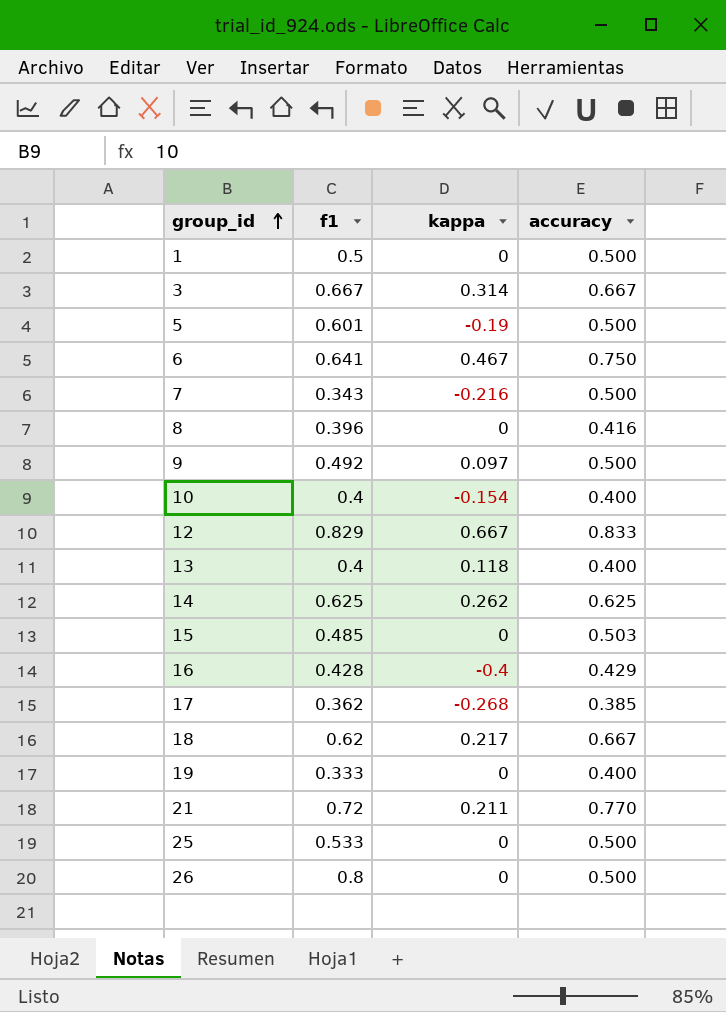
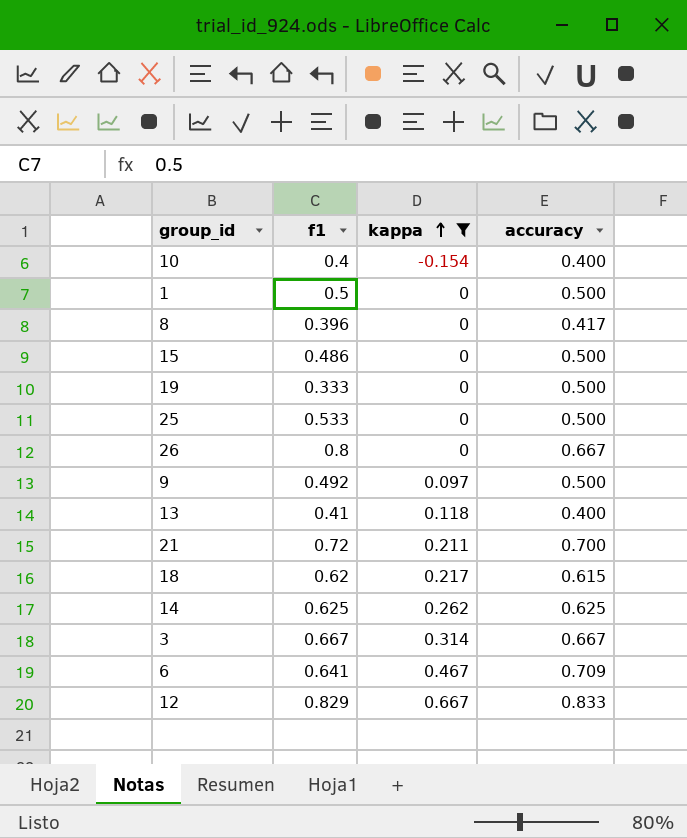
filter: none -> kappa >= -0.154
row order: group_id ascending -> kappa ascending
8 | accuracy: 0.416 -> 0.417
15 | f1: 0.485 -> 0.486
15 | accuracy: 0.503 -> 0.500
19 | accuracy: 0.400 -> 0.500
26 | accuracy: 0.500 -> 0.667
13 | f1: 0.4 -> 0.41
21 | accuracy: 0.770 -> 0.700
18 | accuracy: 0.667 -> 0.615
6 | accuracy: 0.750 -> 0.709

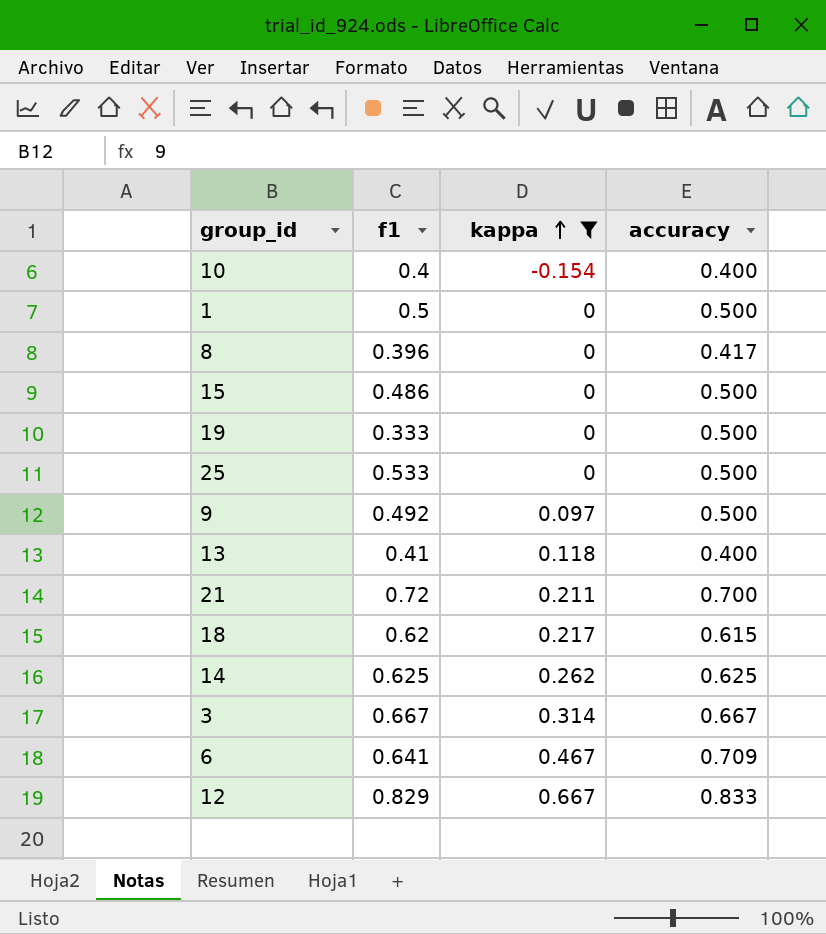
row 26: 0.8 | 0 | 0.667 -> none

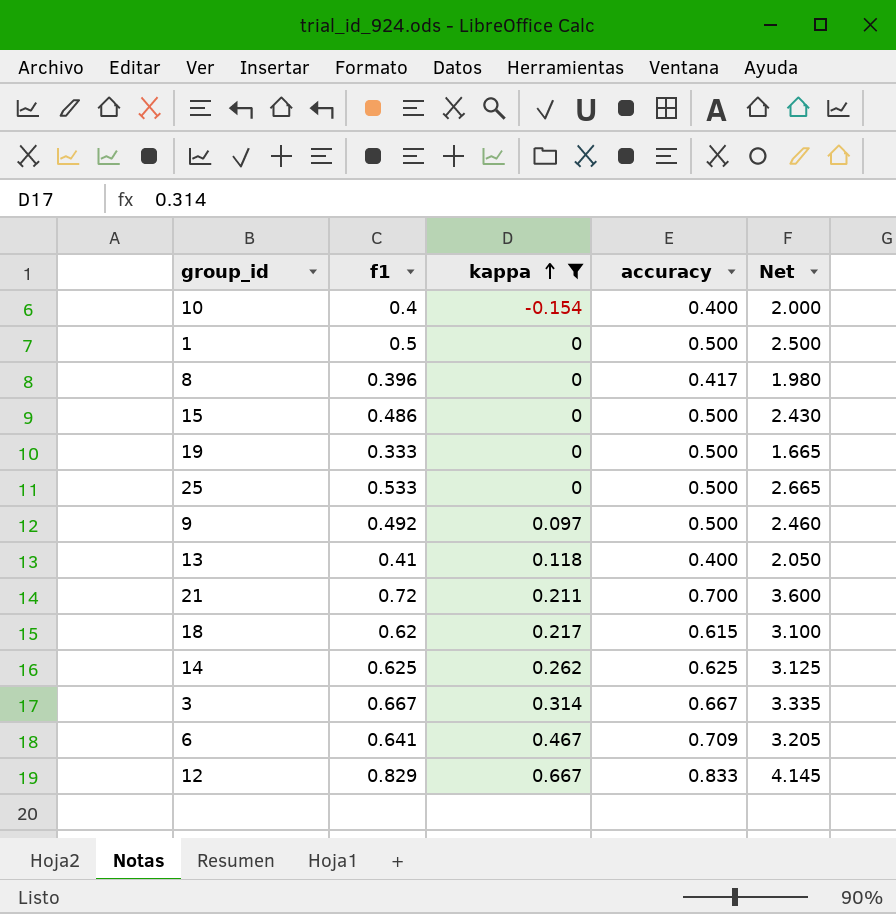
column Net | formula: none -> [f1] * 5

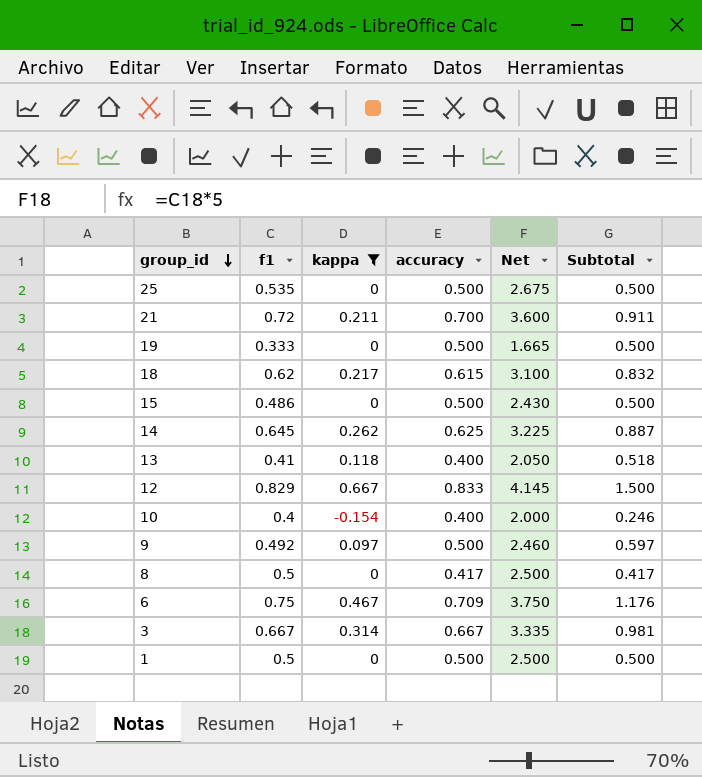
row order: kappa ascending -> group_id descending
column Subtotal | formula: none -> [kappa] + [accuracy]
25 | f1: 0.533 -> 0.535
25 | Net: 2.665 -> 2.675
14 | f1: 0.625 -> 0.645
14 | Net: 3.125 -> 3.225
8 | f1: 0.396 -> 0.5
8 | Net: 1.980 -> 2.500
6 | f1: 0.641 -> 0.75
6 | Net: 3.205 -> 3.750

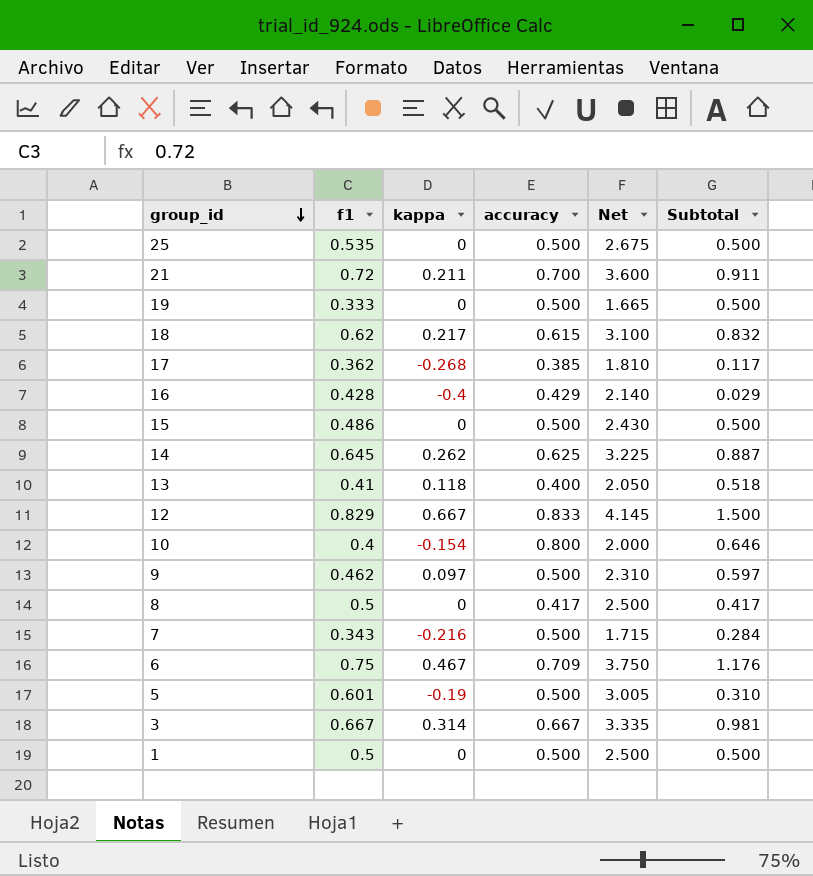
filter: kappa >= -0.154 -> none
10 | accuracy: 0.400 -> 0.800
10 | Subtotal: 0.246 -> 0.646
9 | f1: 0.492 -> 0.462
9 | Net: 2.460 -> 2.310

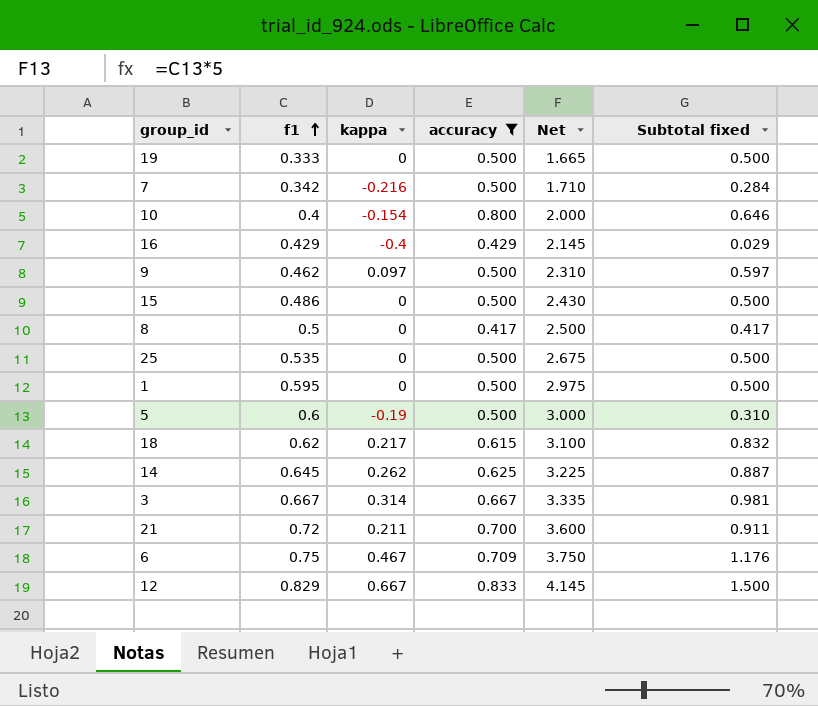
filter: none -> accuracy >= 0.417
row order: group_id descending -> f1 ascending
column name: Subtotal -> Subtotal fixed
7 | f1: 0.343 -> 0.342
7 | Net: 1.715 -> 1.710
16 | f1: 0.428 -> 0.429
16 | Net: 2.140 -> 2.145
1 | f1: 0.5 -> 0.595
1 | Net: 2.500 -> 2.975
5 | f1: 0.601 -> 0.6
5 | Net: 3.005 -> 3.000

